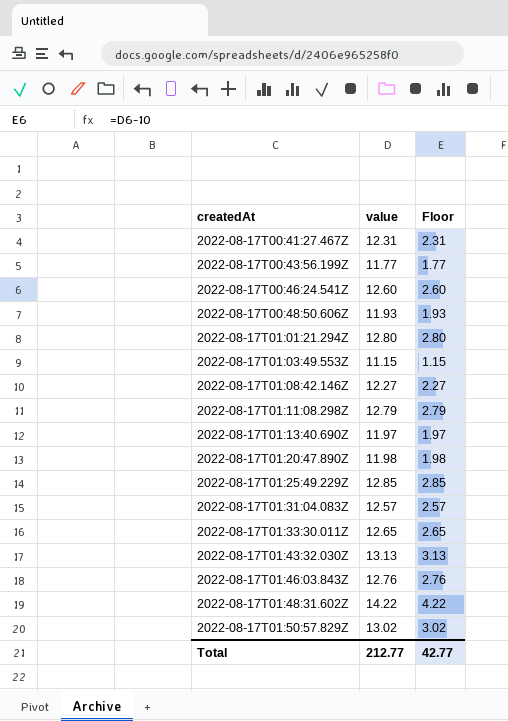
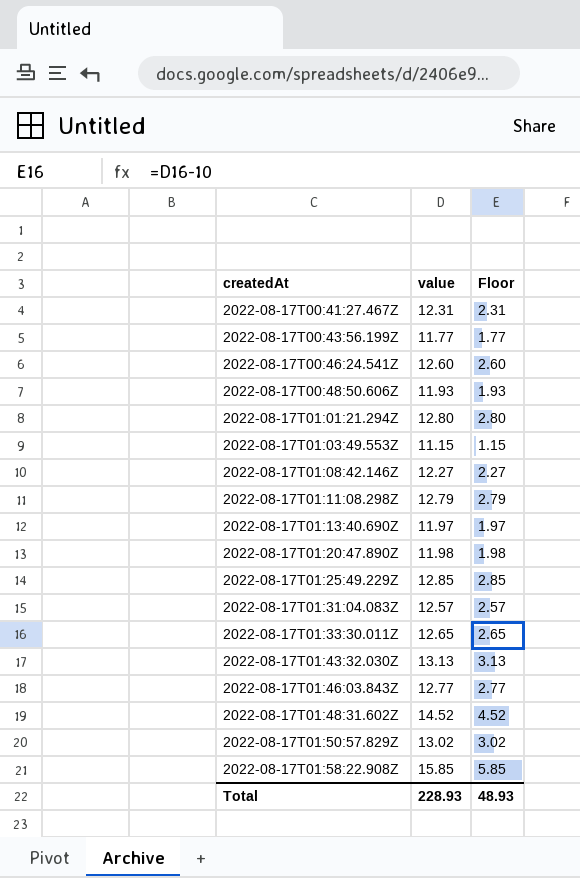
2022-08-17T01:46:03.843Z | value: 12.76 -> 12.77
2022-08-17T01:46:03.843Z | Floor: 2.76 -> 2.77
2022-08-17T01:48:31.602Z | value: 14.22 -> 14.52
2022-08-17T01:48:31.602Z | Floor: 4.22 -> 4.52
row 2022-08-17T01:58:22.908Z: none -> 15.85 | 5.85
Total | value: 212.77 -> 228.93
Total | Floor: 42.77 -> 48.93

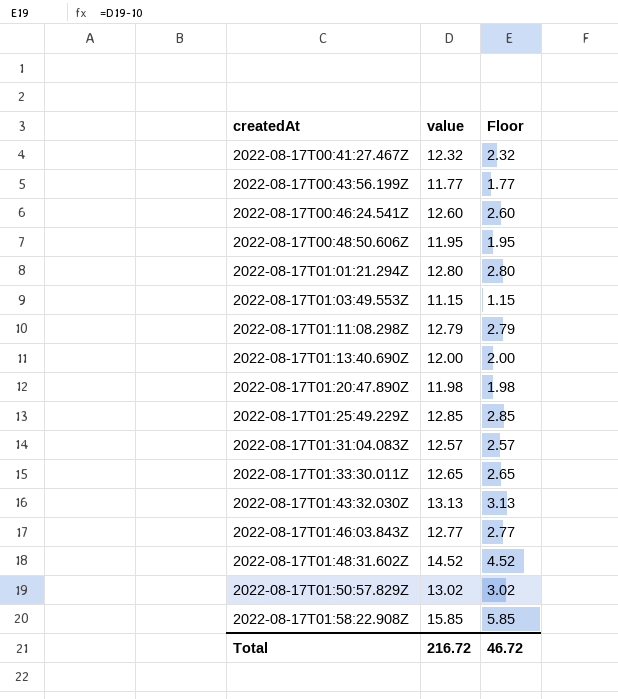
row 2022-08-17T01:08:42.146Z: 12.27 | 2.27 -> none
2022-08-17T00:41:27.467Z | value: 12.31 -> 12.32
2022-08-17T00:41:27.467Z | Floor: 2.31 -> 2.32
2022-08-17T00:48:50.606Z | value: 11.93 -> 11.95
2022-08-17T00:48:50.606Z | Floor: 1.93 -> 1.95
2022-08-17T01:13:40.690Z | value: 11.97 -> 12.00
2022-08-17T01:13:40.690Z | Floor: 1.97 -> 2.00
Total | value: 228.93 -> 216.72
Total | Floor: 48.93 -> 46.72

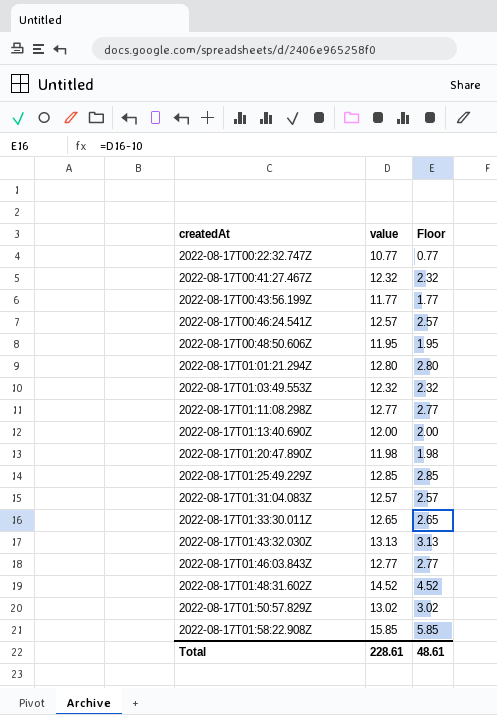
row 2022-08-17T00:22:32.747Z: none -> 10.77 | 0.77
2022-08-17T00:46:24.541Z | value: 12.60 -> 12.57
2022-08-17T00:46:24.541Z | Floor: 2.60 -> 2.57
2022-08-17T01:03:49.553Z | value: 11.15 -> 12.32
2022-08-17T01:03:49.553Z | Floor: 1.15 -> 2.32
2022-08-17T01:11:08.298Z | value: 12.79 -> 12.77
2022-08-17T01:11:08.298Z | Floor: 2.79 -> 2.77
Total | value: 216.72 -> 228.61
Total | Floor: 46.72 -> 48.61

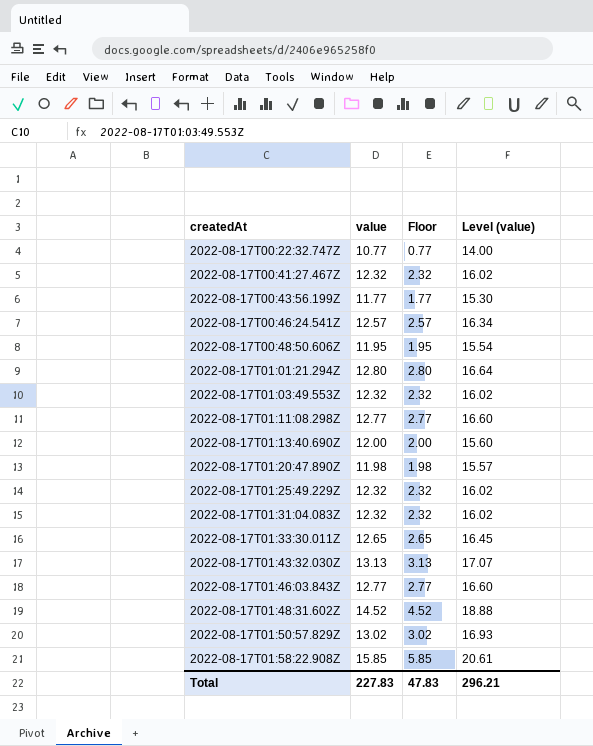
column Level (value) | formula: none -> [value] * 1.3
2022-08-17T01:25:49.229Z | value: 12.85 -> 12.32
2022-08-17T01:25:49.229Z | Floor: 2.85 -> 2.32
2022-08-17T01:31:04.083Z | value: 12.57 -> 12.32
2022-08-17T01:31:04.083Z | Floor: 2.57 -> 2.32
Total | value: 228.61 -> 227.83
Total | Floor: 48.61 -> 47.83

